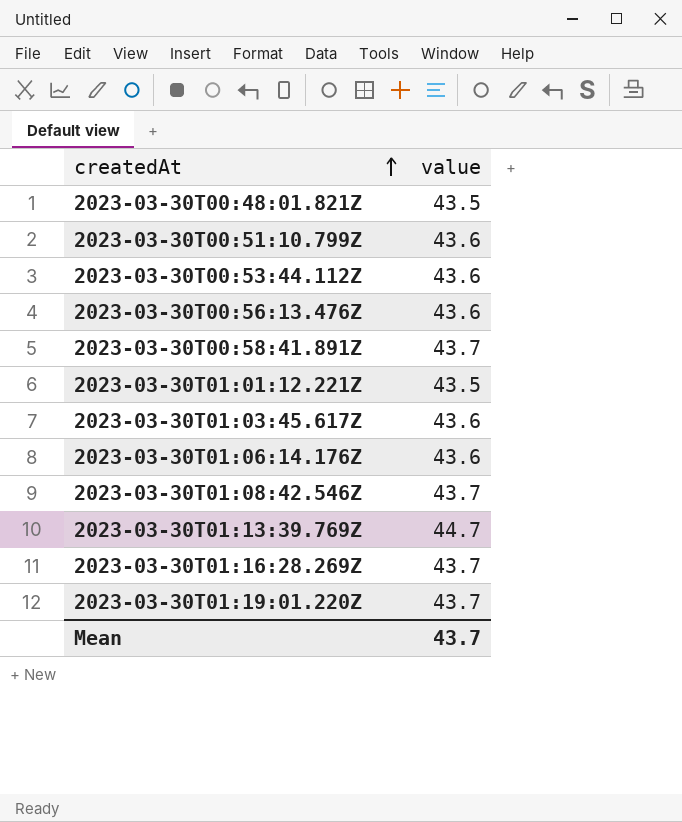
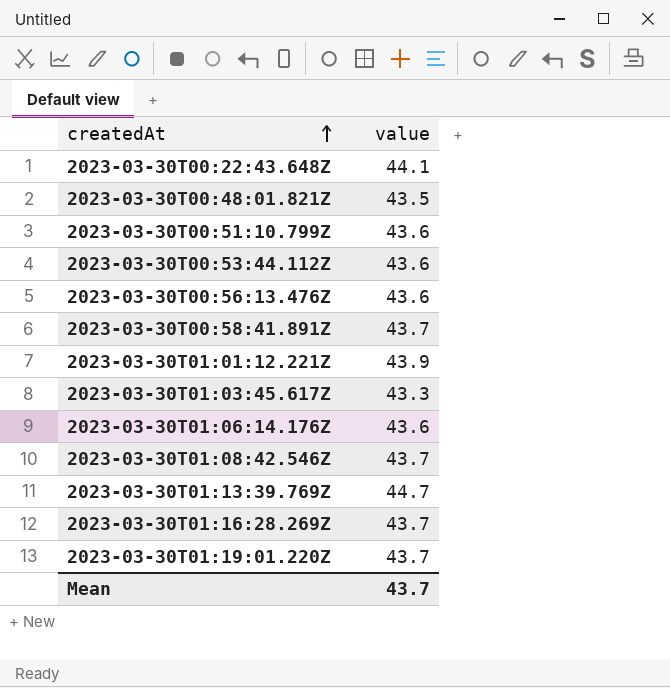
row 2023-03-30T00:22:43.648Z: none -> 44.1
2023-03-30T01:01:12.221Z | value: 43.5 -> 43.9
2023-03-30T01:03:45.617Z | value: 43.6 -> 43.3

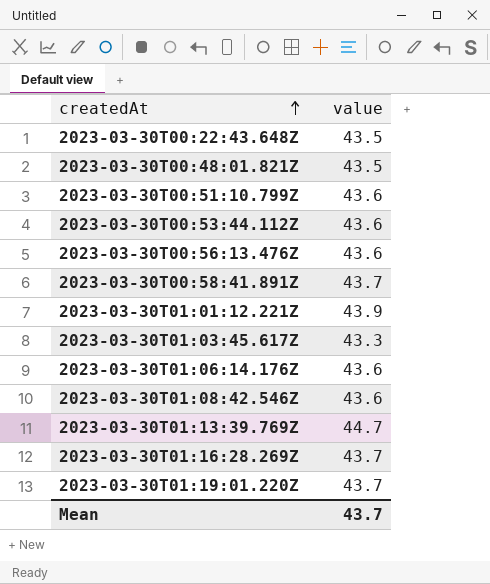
2023-03-30T00:22:43.648Z | value: 44.1 -> 43.5
2023-03-30T01:08:42.546Z | value: 43.7 -> 43.6

